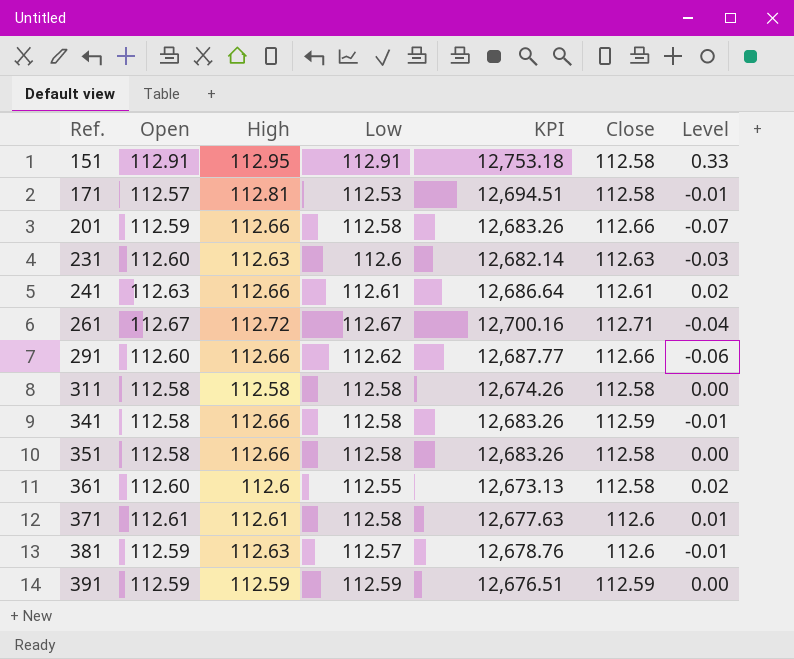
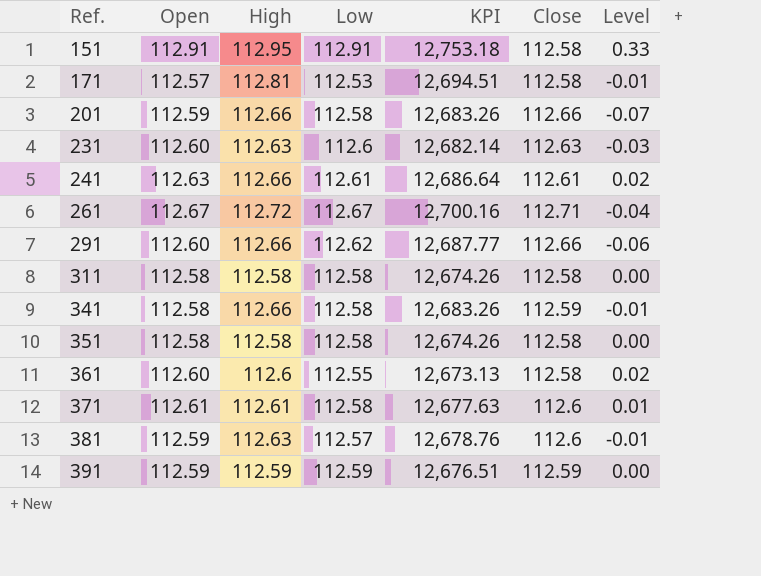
351 | High: 112.66 -> 112.58
351 | KPI: 12,683.26 -> 12,674.26

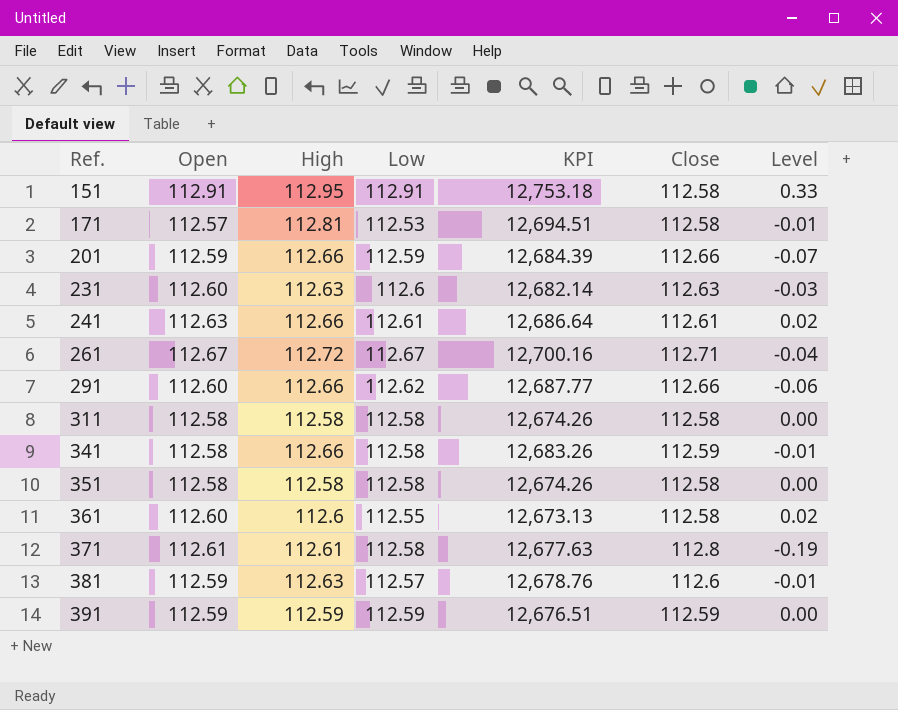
201 | Low: 112.58 -> 112.59
201 | KPI: 12,683.26 -> 12,684.39
371 | Close: 112.6 -> 112.8
371 | Level: 0.01 -> -0.19

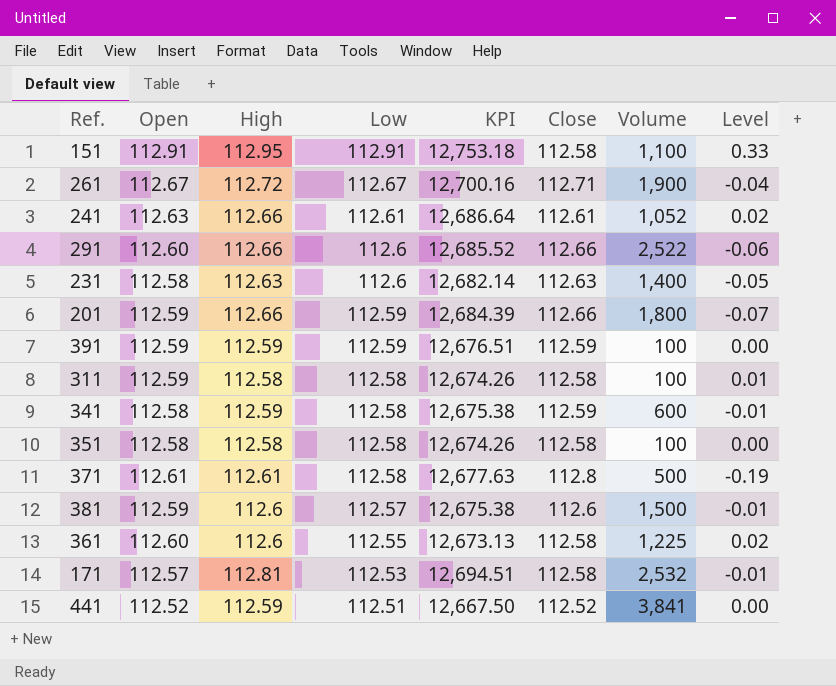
row order: Ref. ascending -> Low descending
column Volume | position: none -> 7
291 | Low: 112.62 -> 112.6
291 | KPI: 12,687.77 -> 12,685.52
231 | Open: 112.60 -> 112.58
231 | Level: -0.03 -> -0.05
311 | Open: 112.58 -> 112.59
311 | Level: 0.00 -> 0.01
341 | High: 112.66 -> 112.59
341 | KPI: 12,683.26 -> 12,675.38
381 | High: 112.63 -> 112.6
381 | KPI: 12,678.76 -> 12,675.38
row 441: none -> 112.52 | 112.59 | 112.51 | 12,667.50 | 112.52 | 3,841 | 0.00

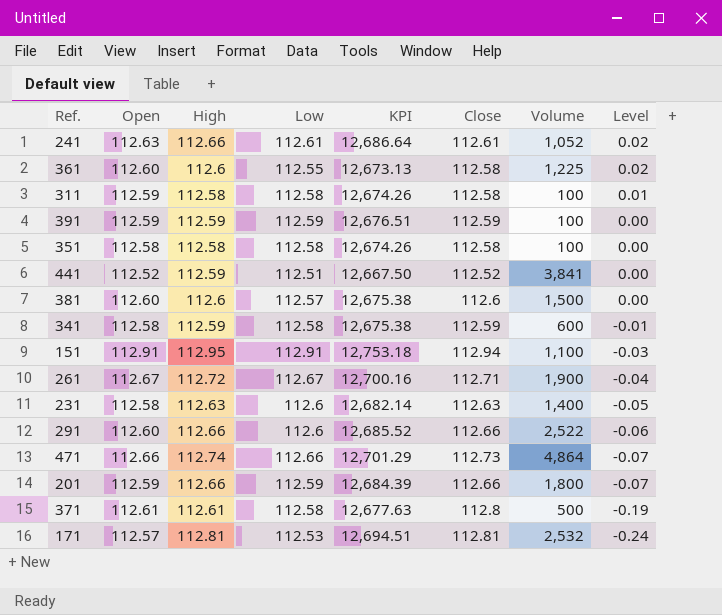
row order: Low descending -> Level descending
381 | Open: 112.59 -> 112.60
381 | Level: -0.01 -> 0.00
151 | Close: 112.58 -> 112.94
151 | Level: 0.33 -> -0.03
row 471: none -> 112.66 | 112.74 | 112.66 | 12,701.29 | 112.73 | 4,864 | -0.07
171 | Close: 112.58 -> 112.81
171 | Level: -0.01 -> -0.24

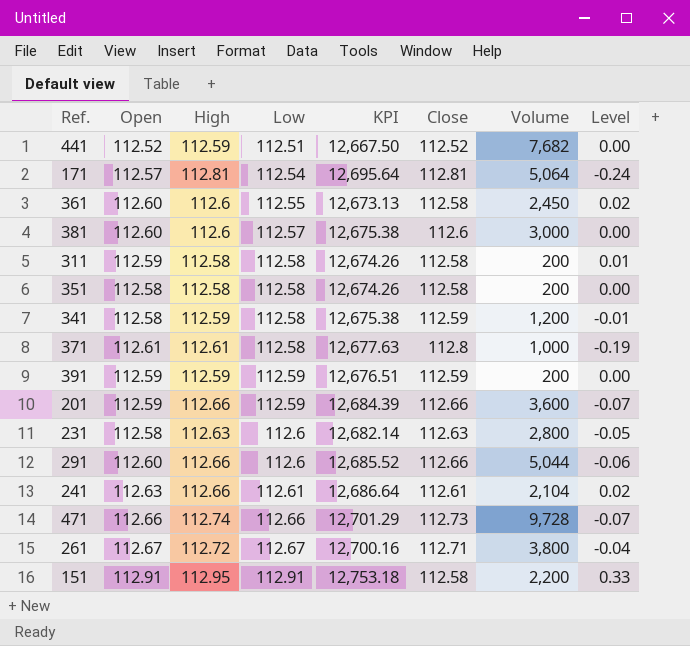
row order: Level descending -> Low ascending
441 | Volume: 3,841 -> 7,682
171 | Low: 112.53 -> 112.54
171 | KPI: 12,694.51 -> 12,695.64
171 | Volume: 2,532 -> 5,064
361 | Volume: 1,225 -> 2,450
381 | Volume: 1,500 -> 3,000
311 | Volume: 100 -> 200
351 | Volume: 100 -> 200
341 | Volume: 600 -> 1,200
371 | Volume: 500 -> 1,000
391 | Volume: 100 -> 200
201 | Volume: 1,800 -> 3,600
231 | Volume: 1,400 -> 2,800
291 | Volume: 2,522 -> 5,044
241 | Volume: 1,052 -> 2,104
471 | Volume: 4,864 -> 9,728
261 | Volume: 1,900 -> 3,800
151 | Close: 112.94 -> 112.58
151 | Volume: 1,100 -> 2,200
151 | Level: -0.03 -> 0.33

